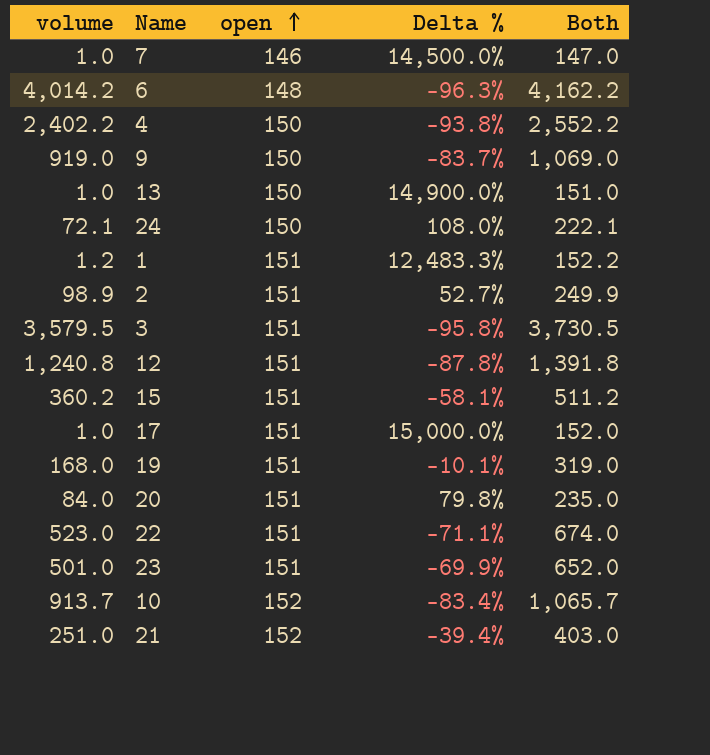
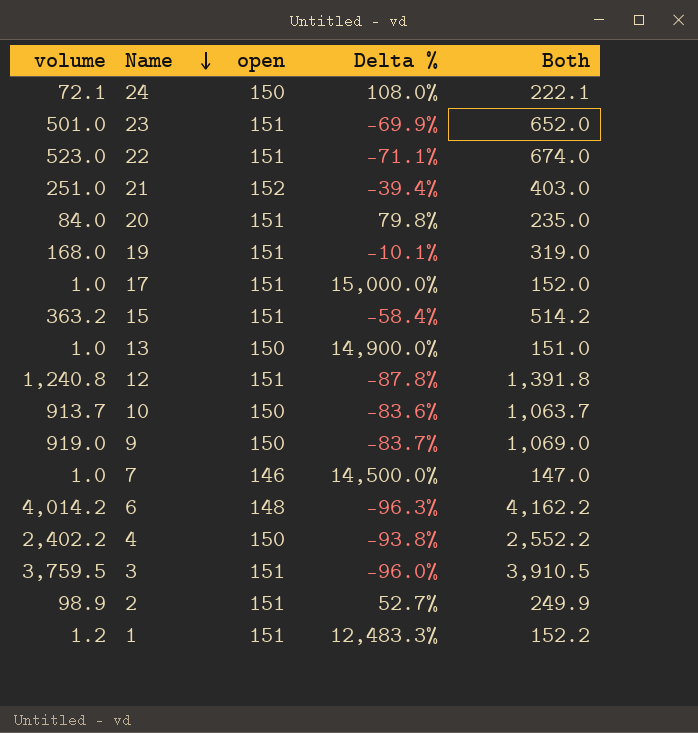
row order: open ascending -> Name descending
15 | volume: 360.2 -> 363.2
15 | Delta %: -58.1% -> -58.4%
15 | Both: 511.2 -> 514.2
10 | open: 152 -> 150
10 | Delta %: -83.4% -> -83.6%
10 | Both: 1,065.7 -> 1,063.7
3 | volume: 3,579.5 -> 3,759.5
3 | Delta %: -95.8% -> -96.0%
3 | Both: 3,730.5 -> 3,910.5

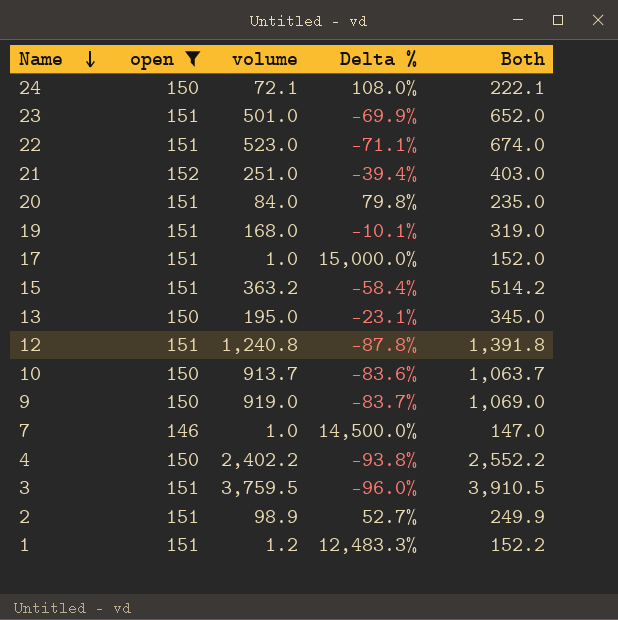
filter: none -> open != 148
column volume | position: 1 -> 3
13 | volume: 1.0 -> 195.0
13 | Delta %: 14,900.0% -> -23.1%
13 | Both: 151.0 -> 345.0

